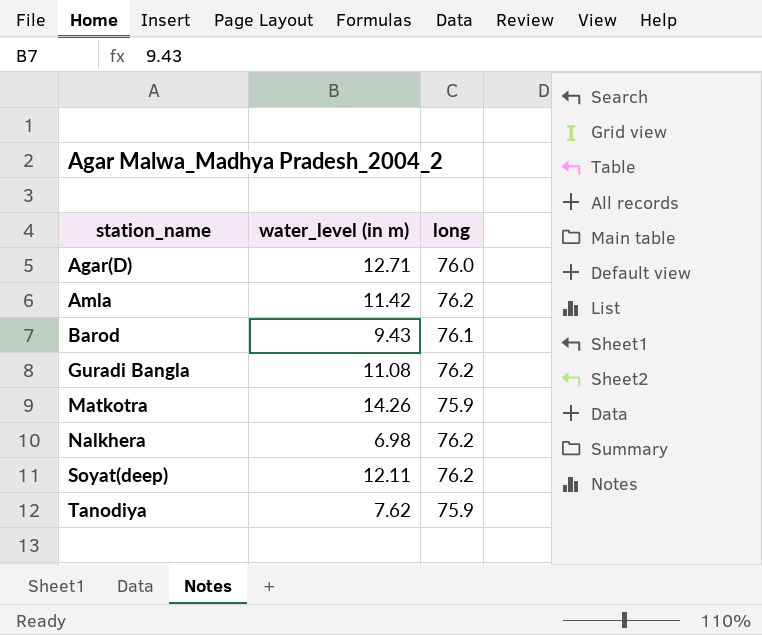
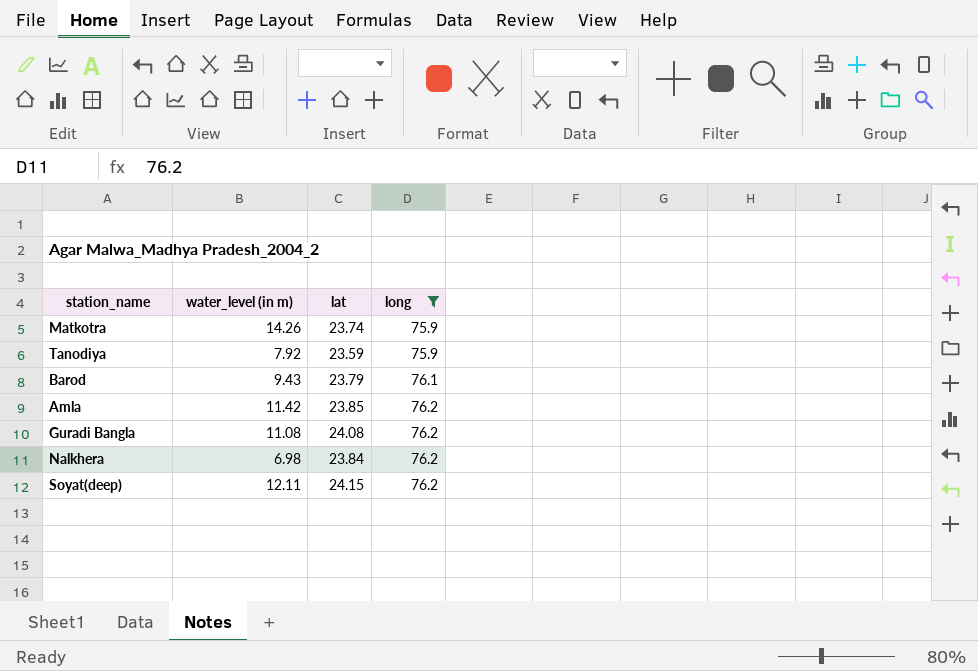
filter: none -> long != 76.0
row order: station_name ascending -> long ascending
column lat | position: none -> 3
Tanodiya | water_level (in m): 7.62 -> 7.92

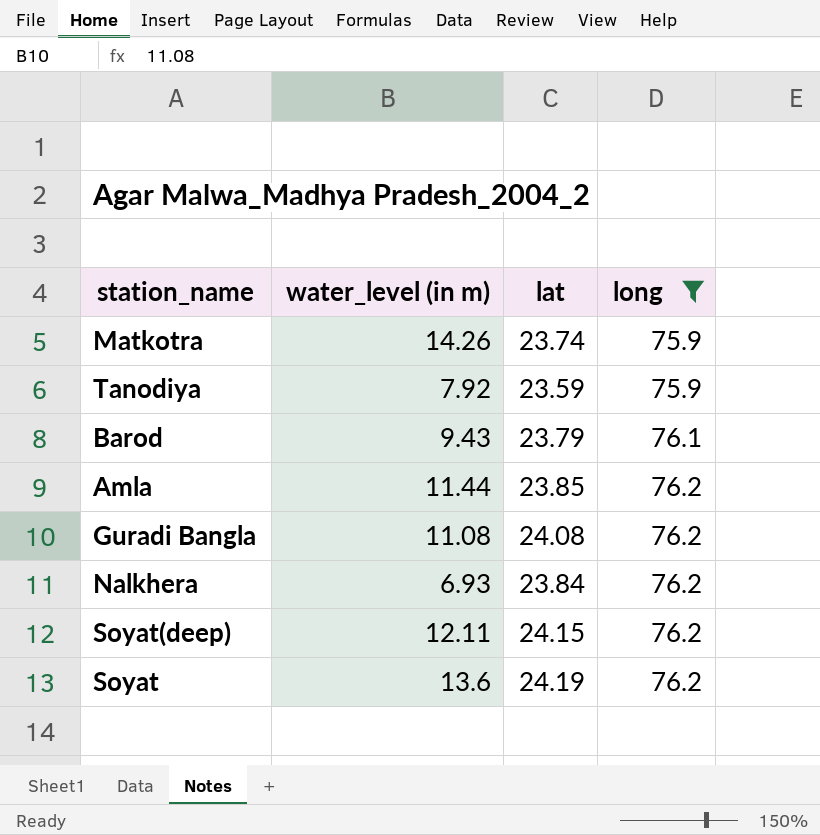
Amla | water_level (in m): 11.42 -> 11.44
Nalkhera | water_level (in m): 6.98 -> 6.93
row Soyat: none -> 13.6 | 24.19 | 76.2

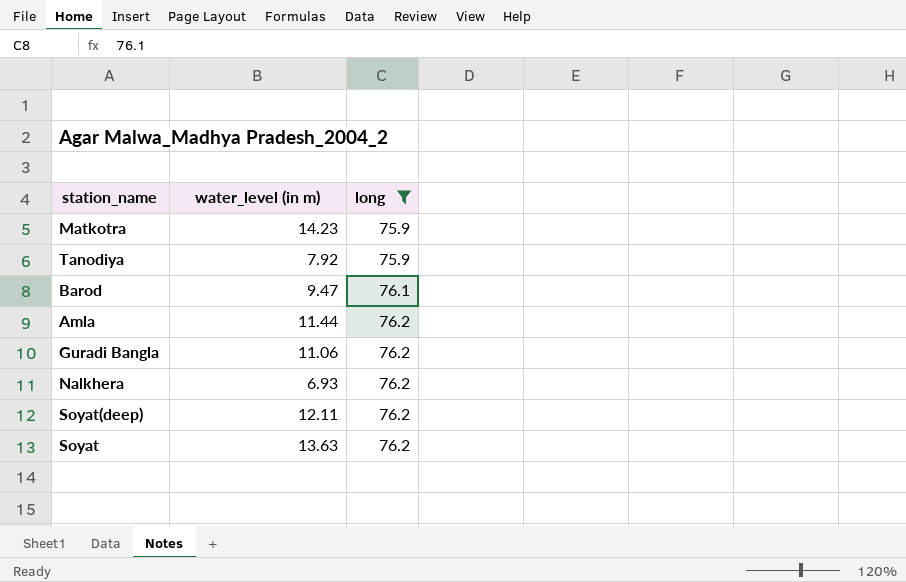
column lat | position: 3 -> none
Matkotra | water_level (in m): 14.26 -> 14.23
Barod | water_level (in m): 9.43 -> 9.47
Guradi Bangla | water_level (in m): 11.08 -> 11.06
Soyat | water_level (in m): 13.6 -> 13.63

